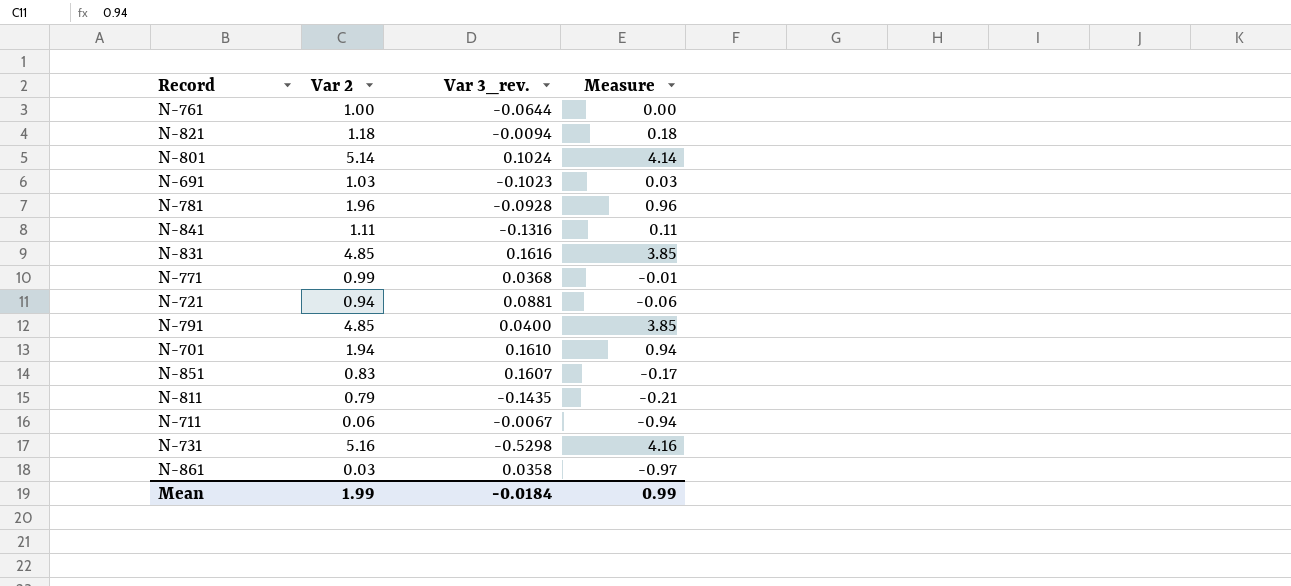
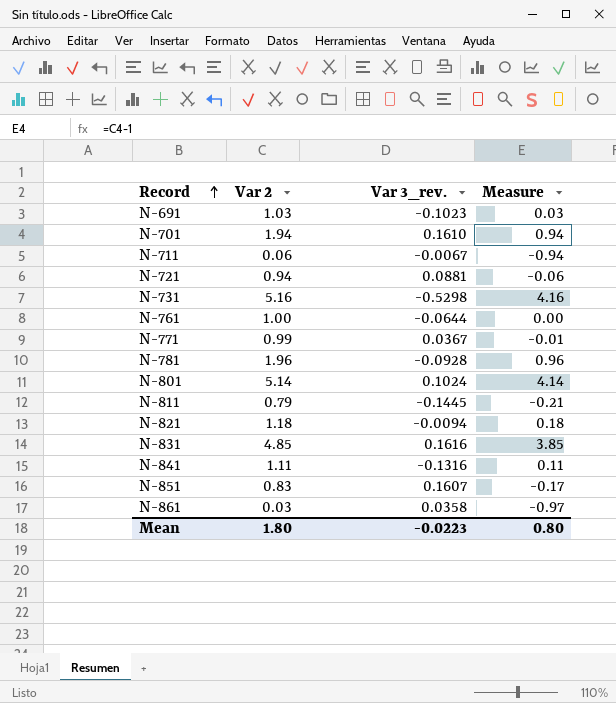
row order: none -> Record ascending
row N-791: 4.85 | 0.0400 | 3.85 -> none
N-771 | Var 3_rev.: 0.0368 -> 0.0367
N-811 | Var 3_rev.: -0.1435 -> -0.1445
Mean | Var 2: 1.99 -> 1.80
Mean | Var 3_rev.: -0.0184 -> -0.0223
Mean | Measure: 0.99 -> 0.80

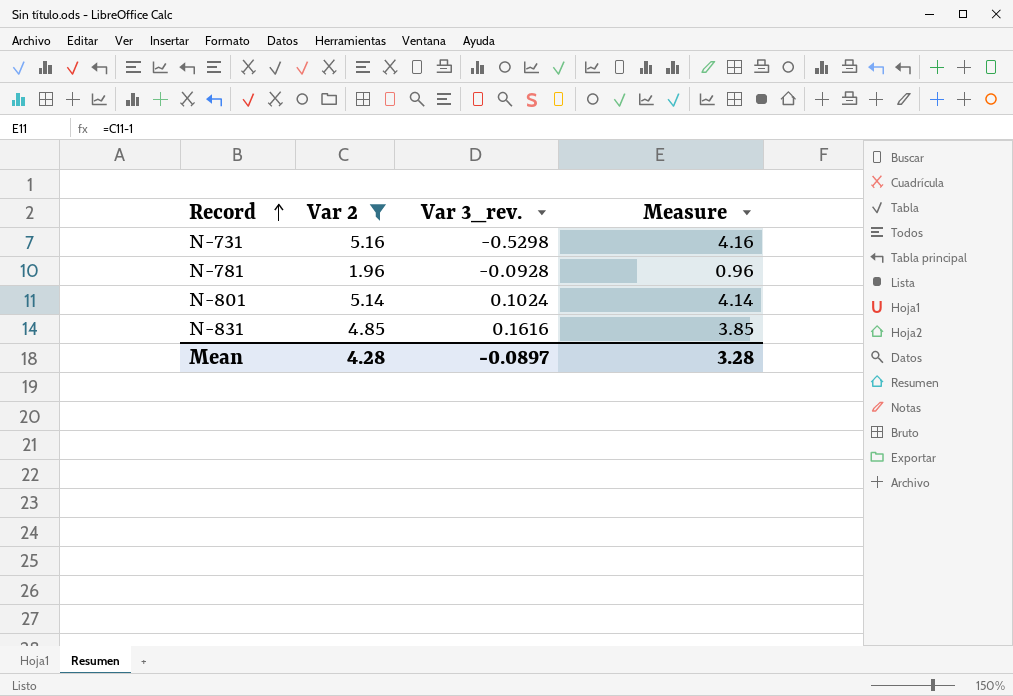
filter: none -> Var 2 >= 1.96
Mean | Var 2: 1.80 -> 4.28
Mean | Var 3_rev.: -0.0223 -> -0.0897
Mean | Measure: 0.80 -> 3.28

